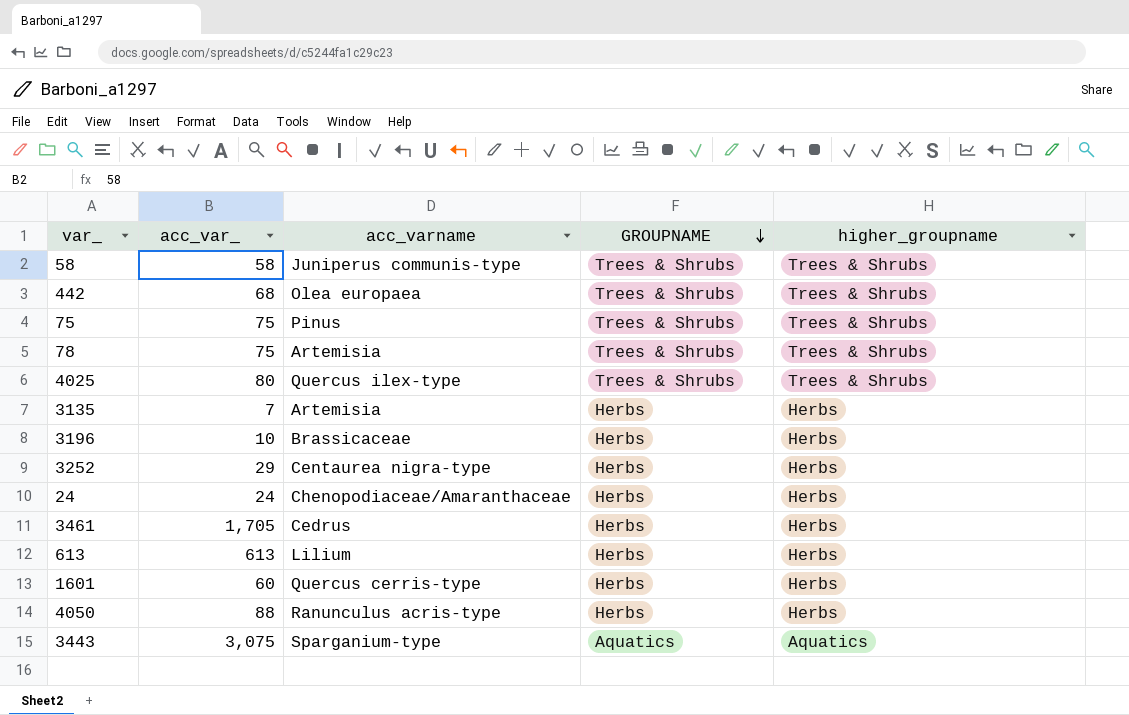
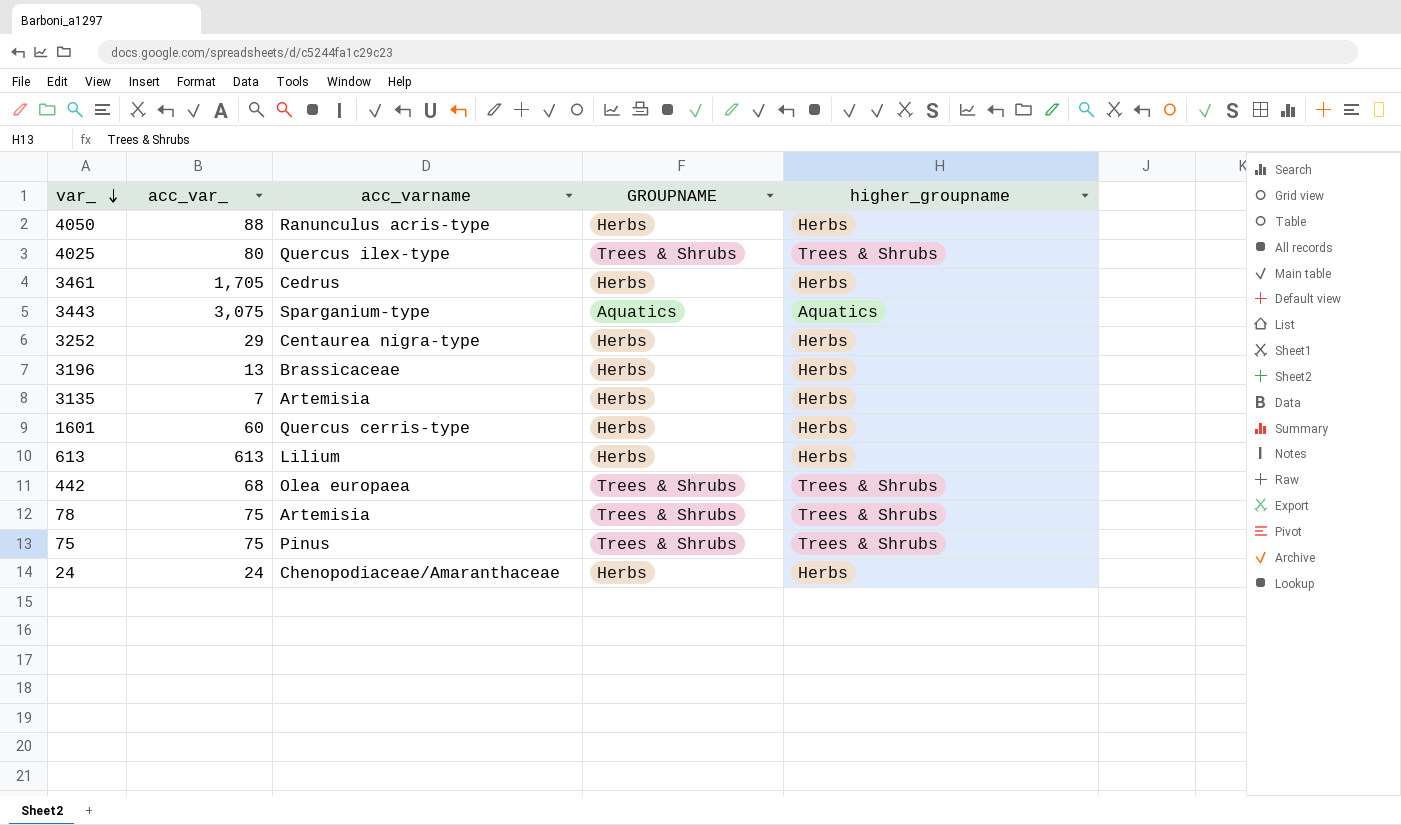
row order: GROUPNAME descending -> var_ descending
row 58: 58 | Juniperus communis-type | Trees & Shrubs | Trees & Shrubs -> none
3196 | acc_var_: 10 -> 13

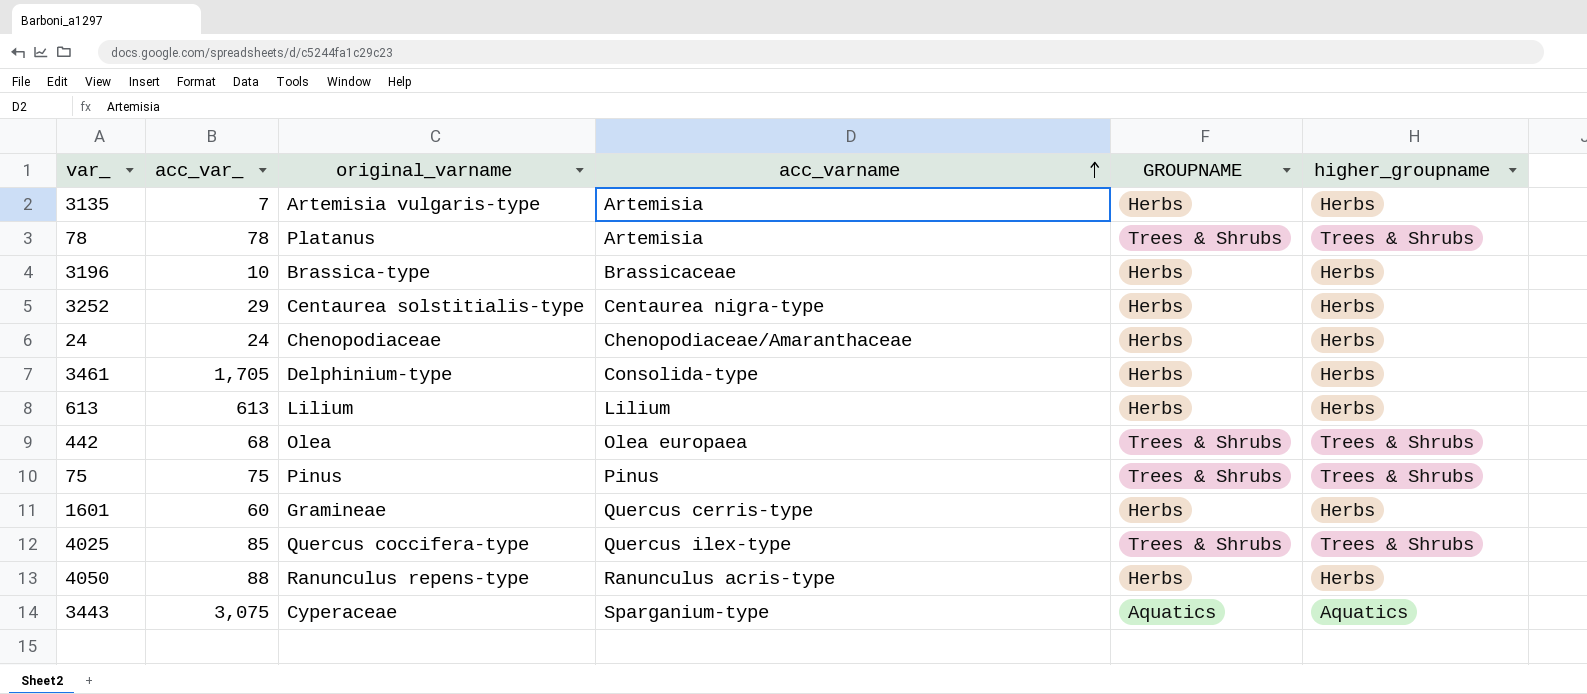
row order: var_ descending -> acc_varname ascending
column original_varname | position: none -> 3
78 | acc_var_: 75 -> 78
3196 | acc_var_: 13 -> 10
3461 | acc_varname: Cedrus -> Consolida-type
4025 | acc_var_: 80 -> 85

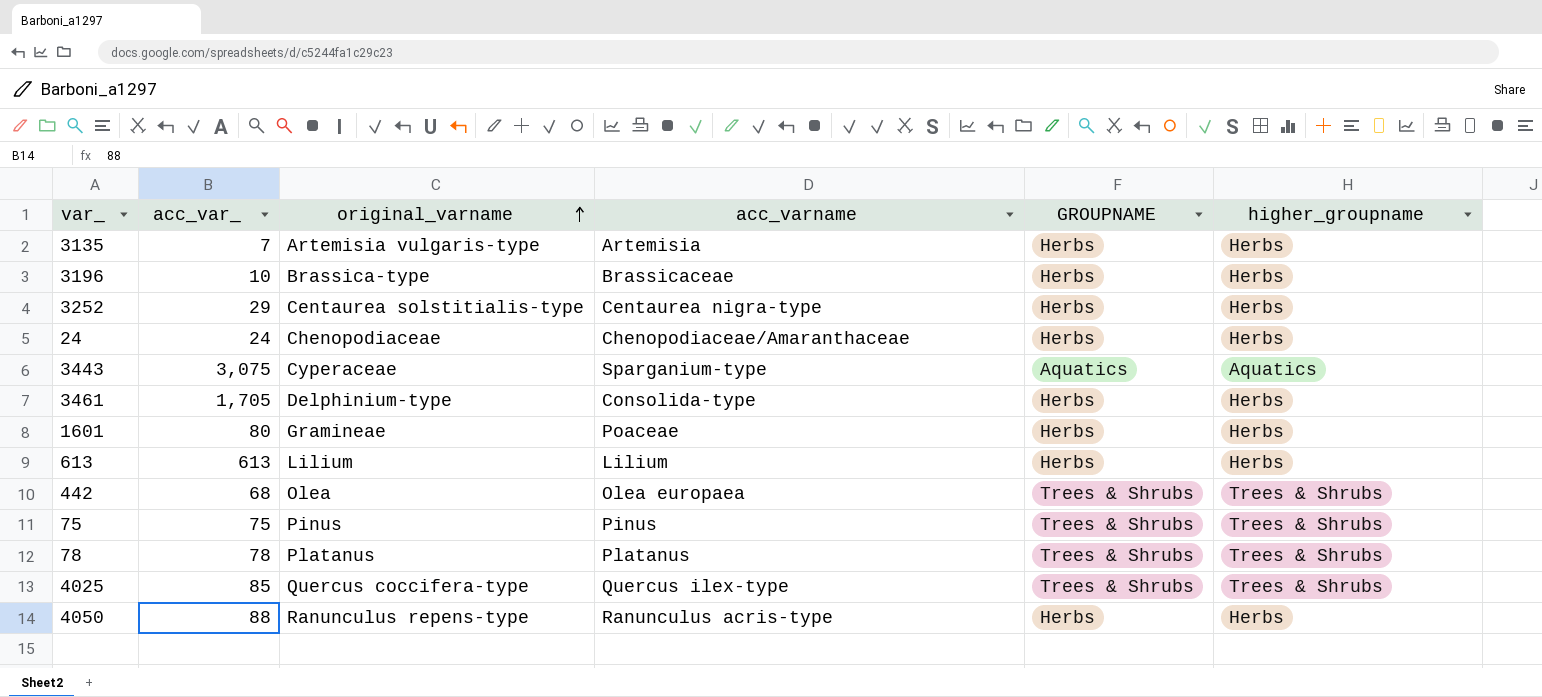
row order: acc_varname ascending -> original_varname ascending
1601 | acc_var_: 60 -> 80
1601 | acc_varname: Quercus cerris-type -> Poaceae
78 | acc_varname: Artemisia -> Platanus

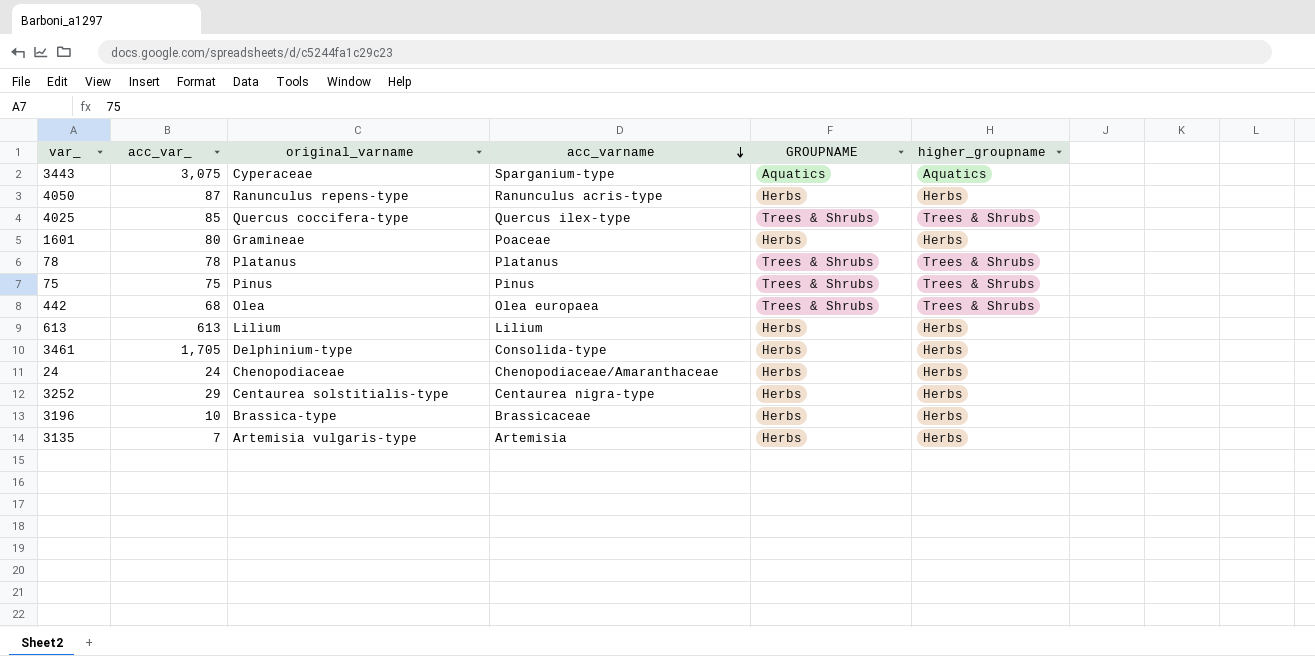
row order: original_varname ascending -> acc_varname descending
4050 | acc_var_: 88 -> 87

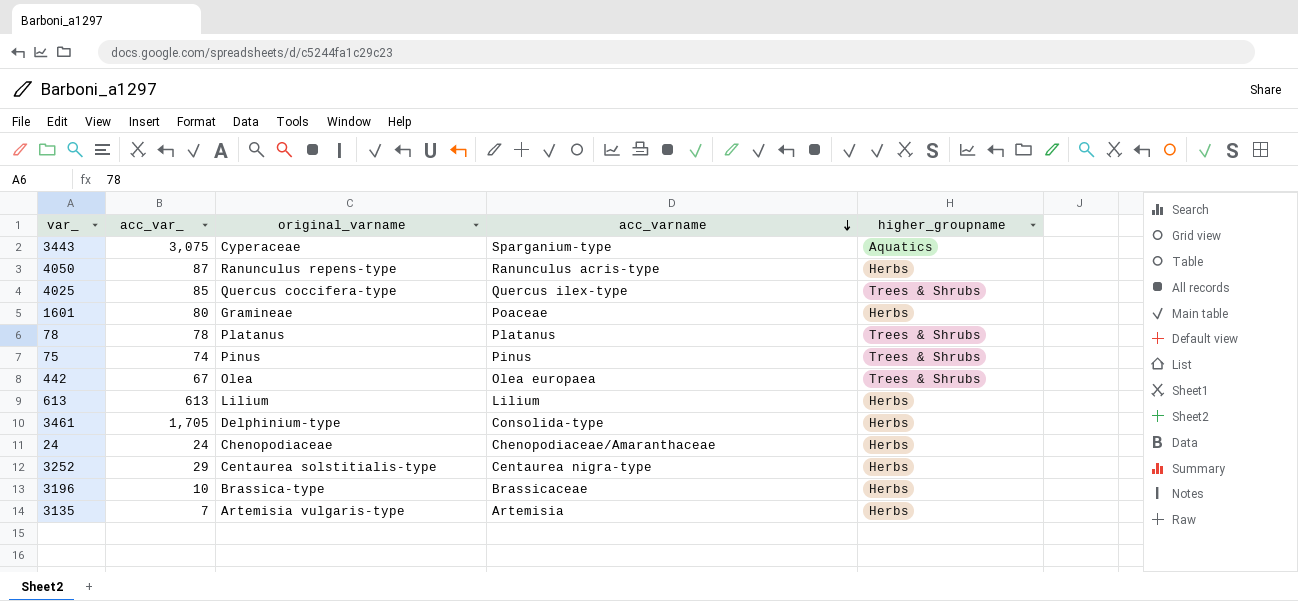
column GROUPNAME | position: 5 -> none
75 | acc_var_: 75 -> 74
442 | acc_var_: 68 -> 67

